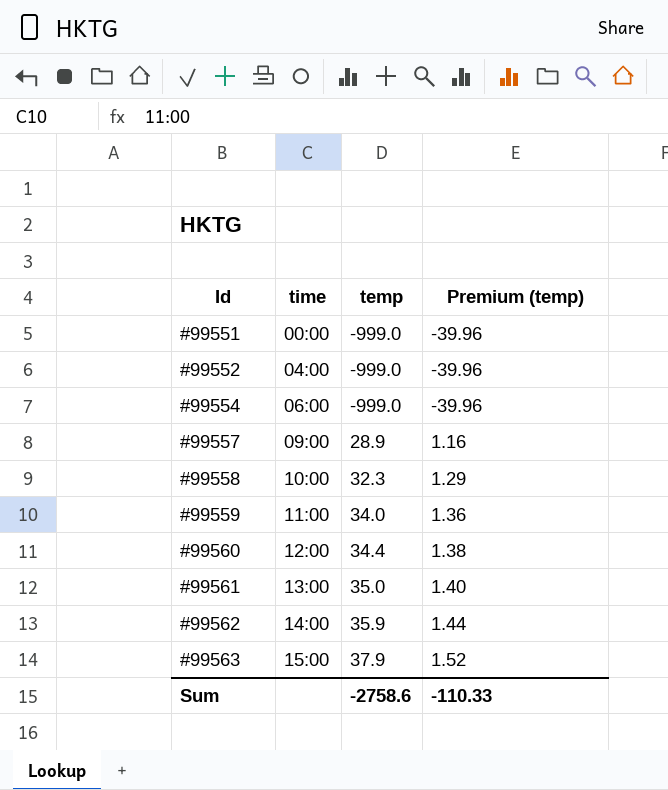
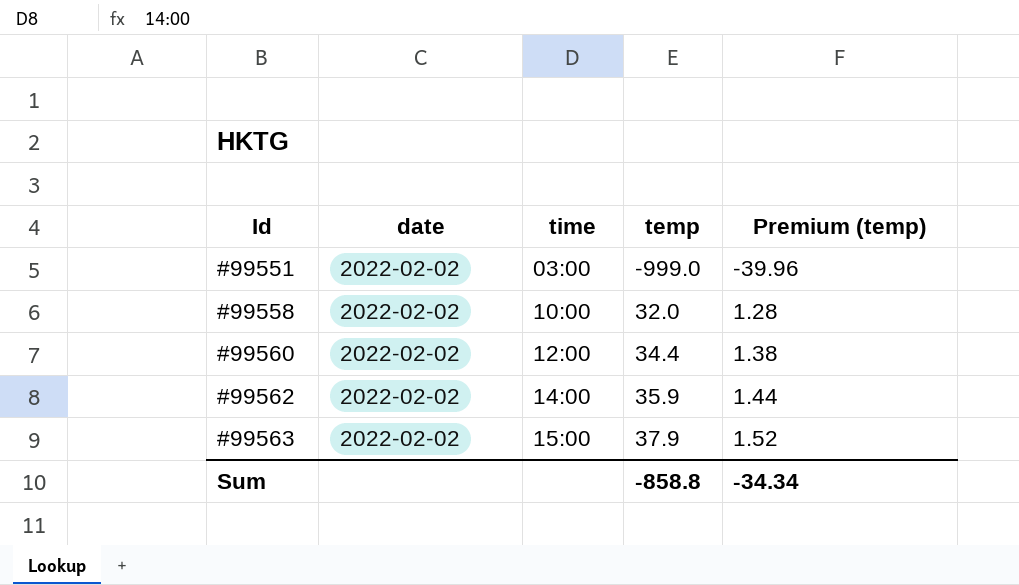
column date | position: none -> 2
row #99552: 04:00 | -999.0 | -39.96 -> none
row #99554: 06:00 | -999.0 | -39.96 -> none
row #99557: 09:00 | 28.9 | 1.16 -> none
row #99559: 11:00 | 34.0 | 1.36 -> none
row #99561: 13:00 | 35.0 | 1.40 -> none
#99551 | time: 00:00 -> 03:00
#99558 | temp: 32.3 -> 32.0
#99558 | Premium (temp): 1.29 -> 1.28
Sum | temp: -2758.6 -> -858.8
Sum | Premium (temp): -110.33 -> -34.34

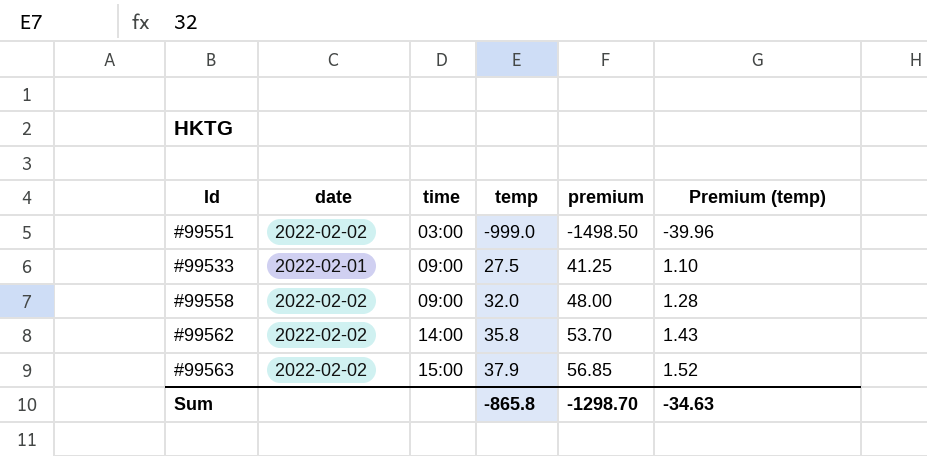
column premium | formula: none -> [temp] * 1.5
row #99560: 2022-02-02 | 12:00 | 34.4 | 1.38 -> none
row #99533: none -> 2022-02-01 | 09:00 | 27.5 | 41.25 | 1.10
#99558 | time: 10:00 -> 09:00
#99562 | temp: 35.9 -> 35.8
#99562 | Premium (temp): 1.44 -> 1.43
Sum | temp: -858.8 -> -865.8
Sum | Premium (temp): -34.34 -> -34.63

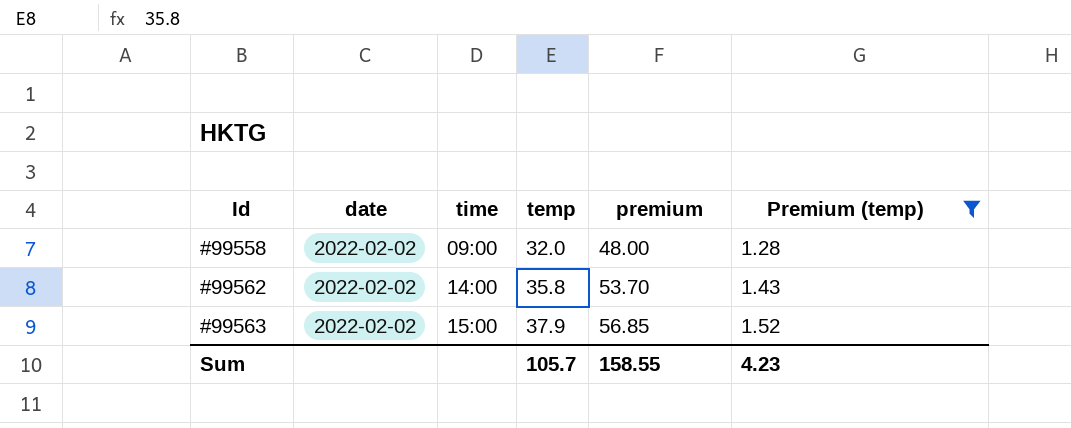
filter: none -> Premium (temp) >= 1.28
Sum | temp: -865.8 -> 105.7
Sum | premium: -1298.70 -> 158.55
Sum | Premium (temp): -34.63 -> 4.23

